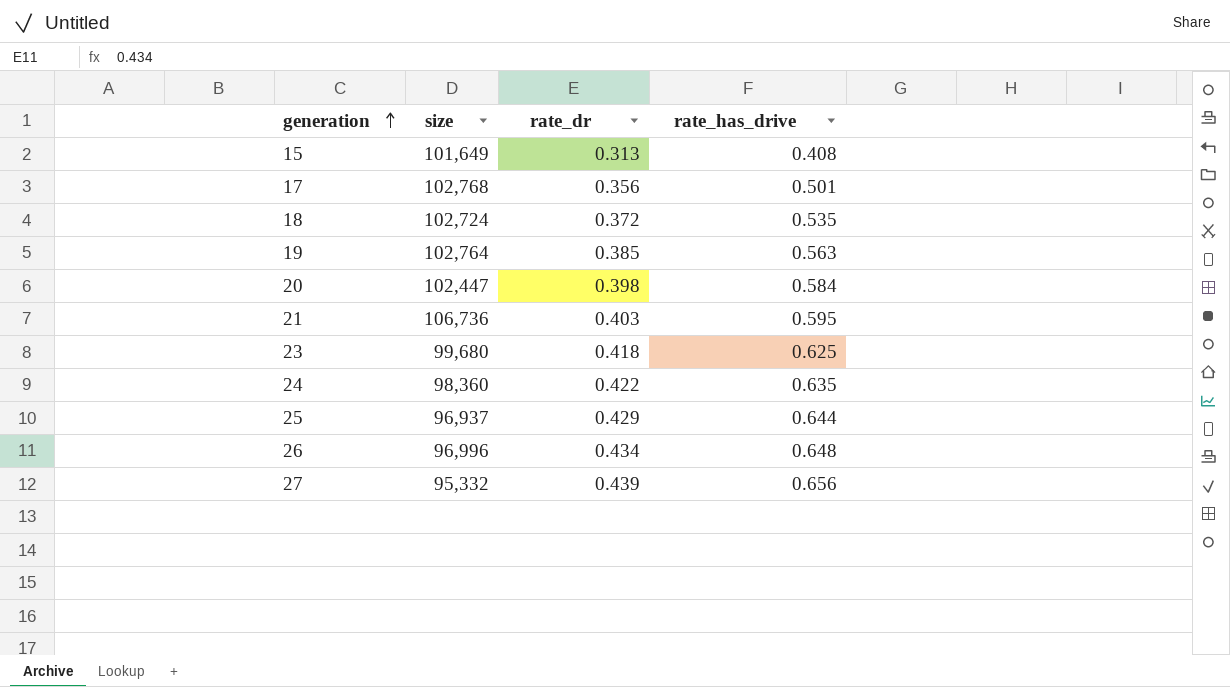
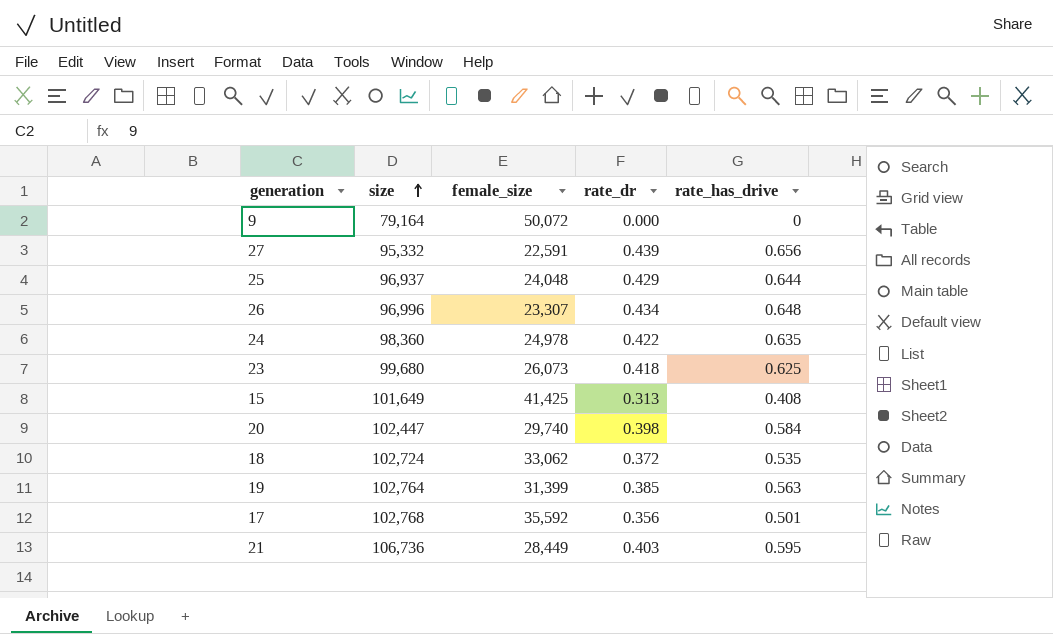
row order: generation ascending -> size ascending
column female_size | position: none -> 3
row 9: none -> 79,164 | 50,072 | 0.000 | 0

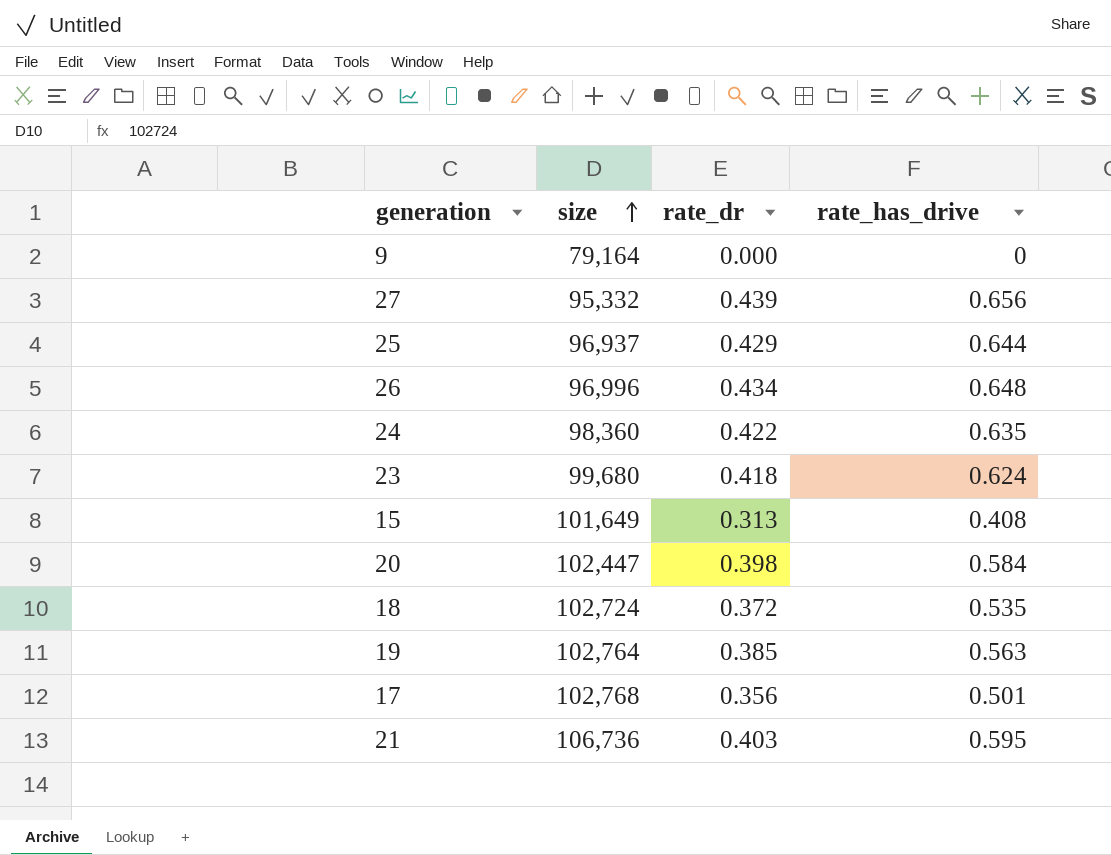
column female_size | position: 3 -> none
23 | rate_has_drive: 0.625 -> 0.624

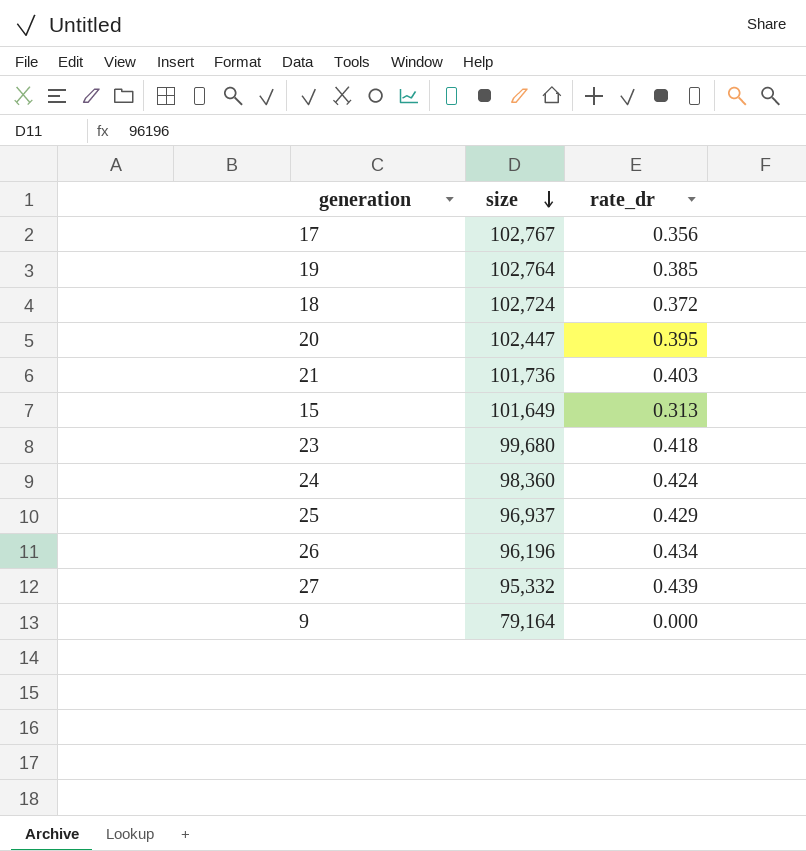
row order: size ascending -> size descending
column rate_has_drive | position: 4 -> none
17 | size: 102,768 -> 102,767
20 | rate_dr: 0.398 -> 0.395
21 | size: 106,736 -> 101,736
24 | rate_dr: 0.422 -> 0.424
26 | size: 96,996 -> 96,196

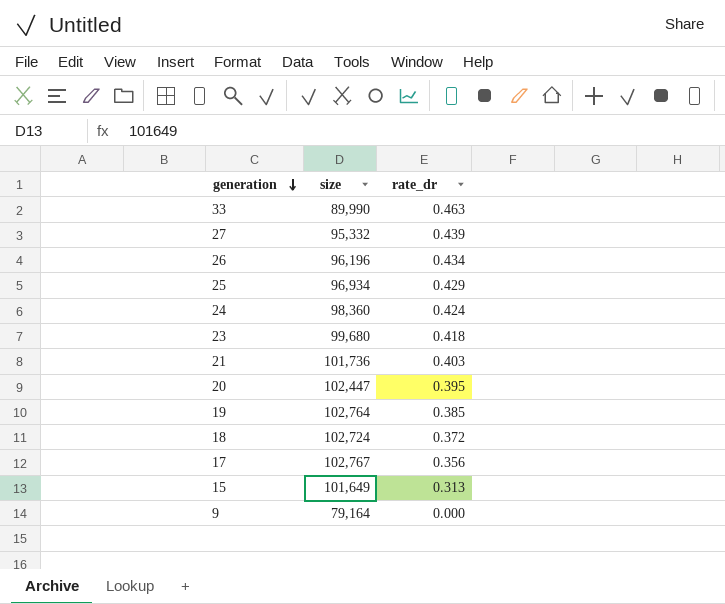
row order: size descending -> generation descending
row 33: none -> 89,990 | 0.463
25 | size: 96,937 -> 96,934

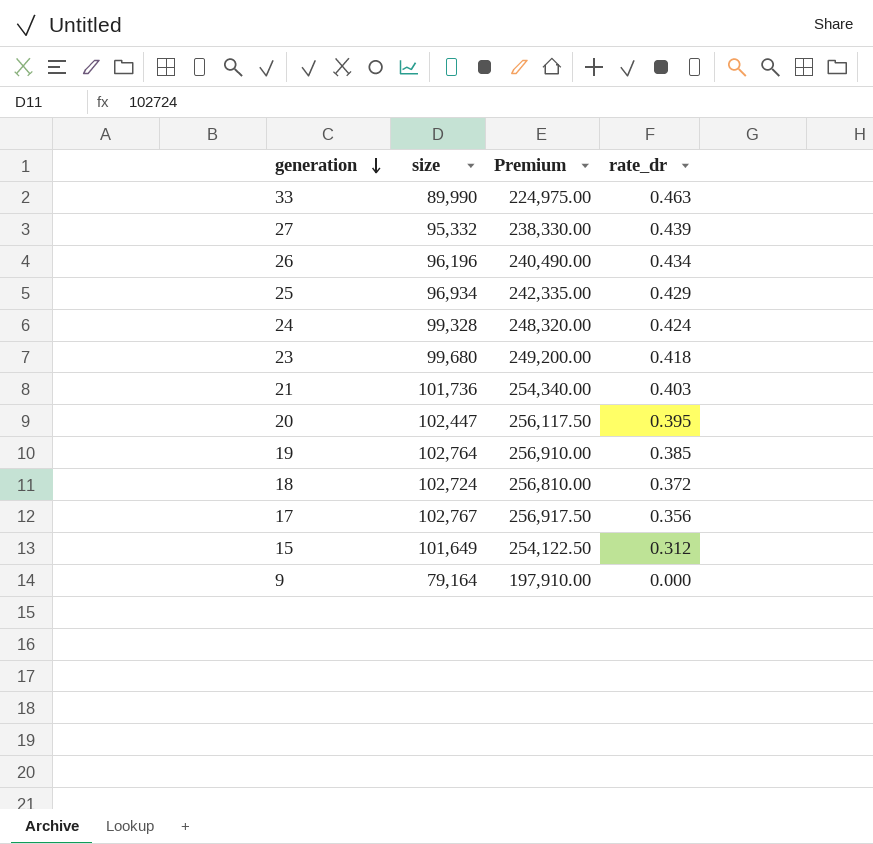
column Premium | formula: none -> [size] * 2.5
24 | size: 98,360 -> 99,328
15 | rate_dr: 0.313 -> 0.312

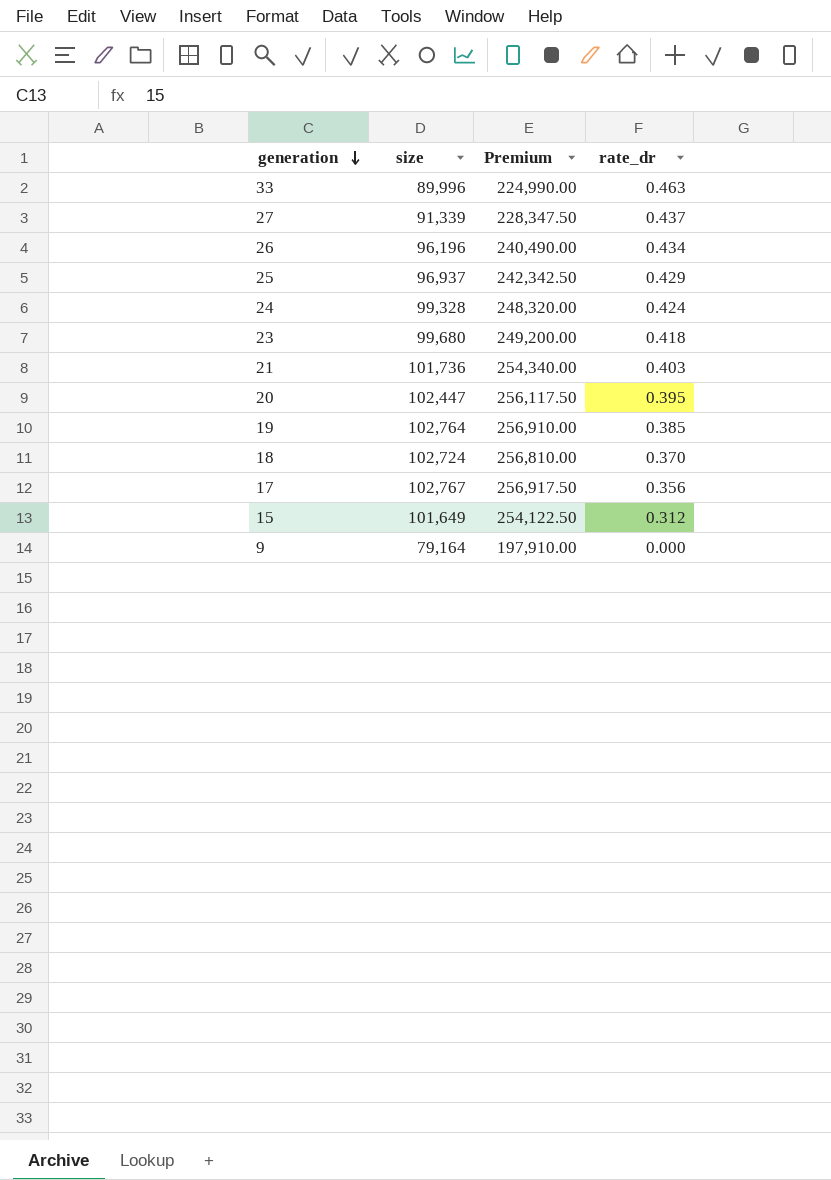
33 | size: 89,990 -> 89,996
33 | Premium: 224,975.00 -> 224,990.00
27 | size: 95,332 -> 91,339
27 | Premium: 238,330.00 -> 228,347.50
27 | rate_dr: 0.439 -> 0.437
25 | size: 96,934 -> 96,937
25 | Premium: 242,335.00 -> 242,342.50
18 | rate_dr: 0.372 -> 0.370

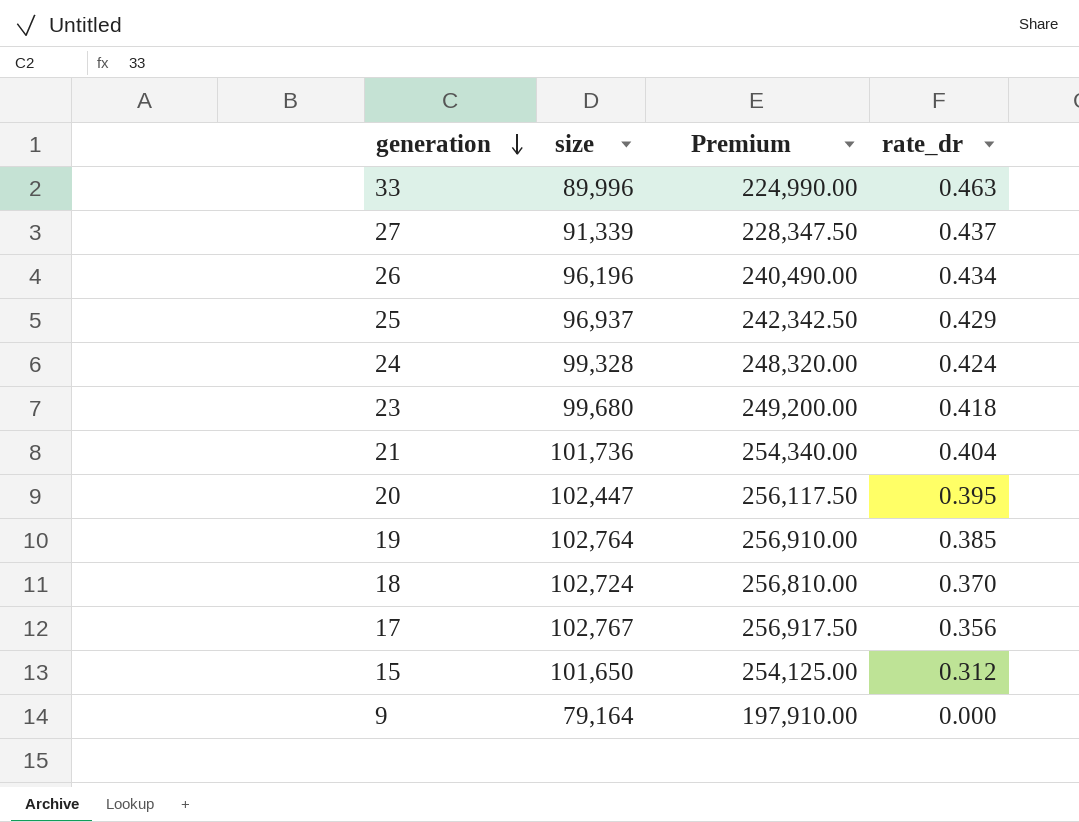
21 | rate_dr: 0.403 -> 0.404
15 | size: 101,649 -> 101,650
15 | Premium: 254,122.50 -> 254,125.00

